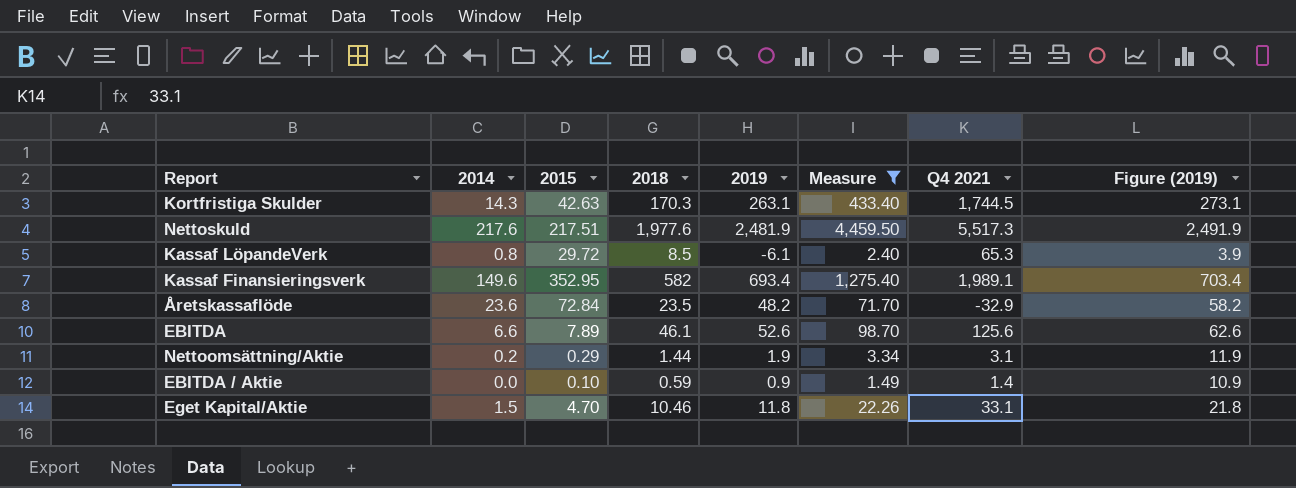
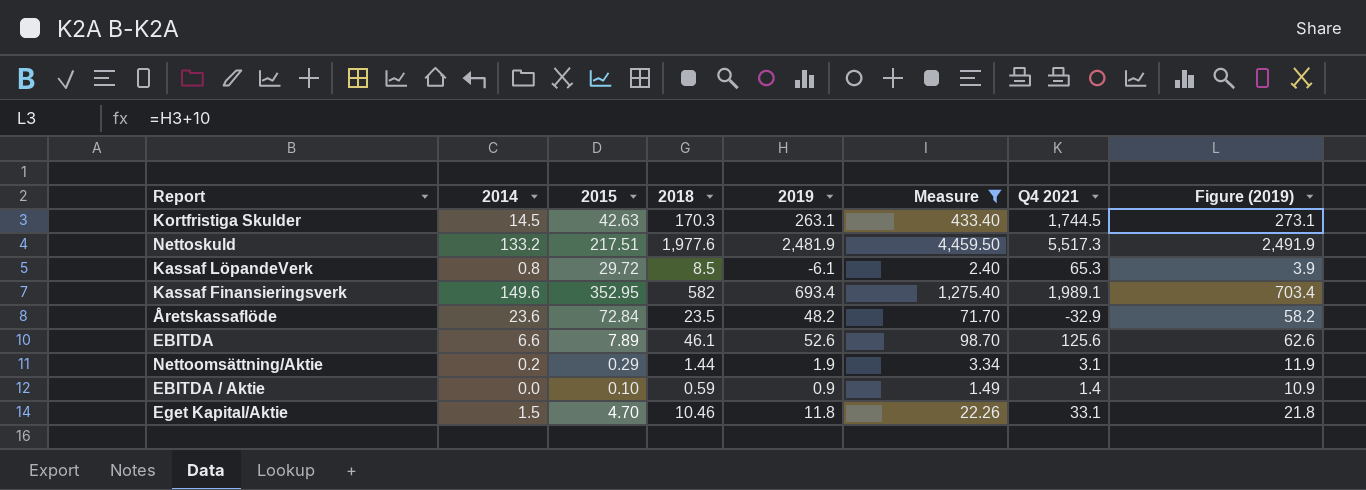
Kortfristiga Skulder | 2014: 14.3 -> 14.5
Nettoskuld | 2014: 217.6 -> 133.2

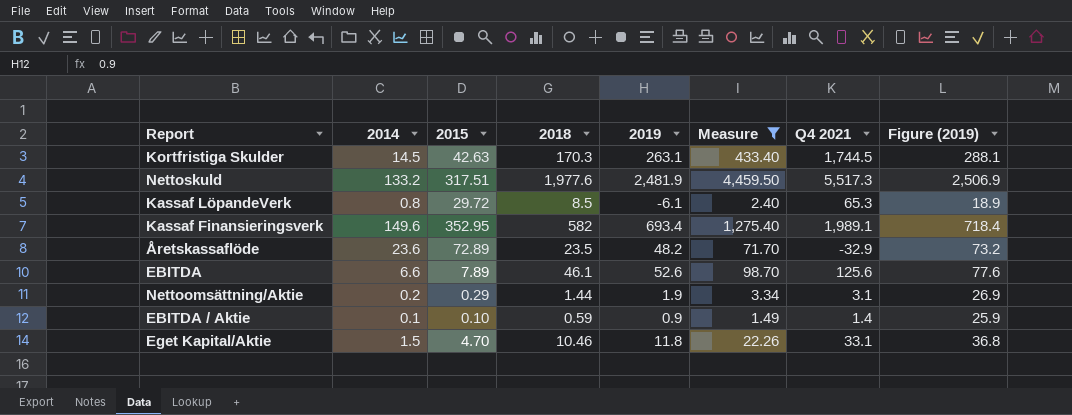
column Figure (2019) | formula: [2019] + 10 -> [2019] + 25
Nettoskuld | 2015: 217.51 -> 317.51
Åretskassaflöde | 2015: 72.84 -> 72.89
EBITDA / Aktie | 2014: 0.0 -> 0.1

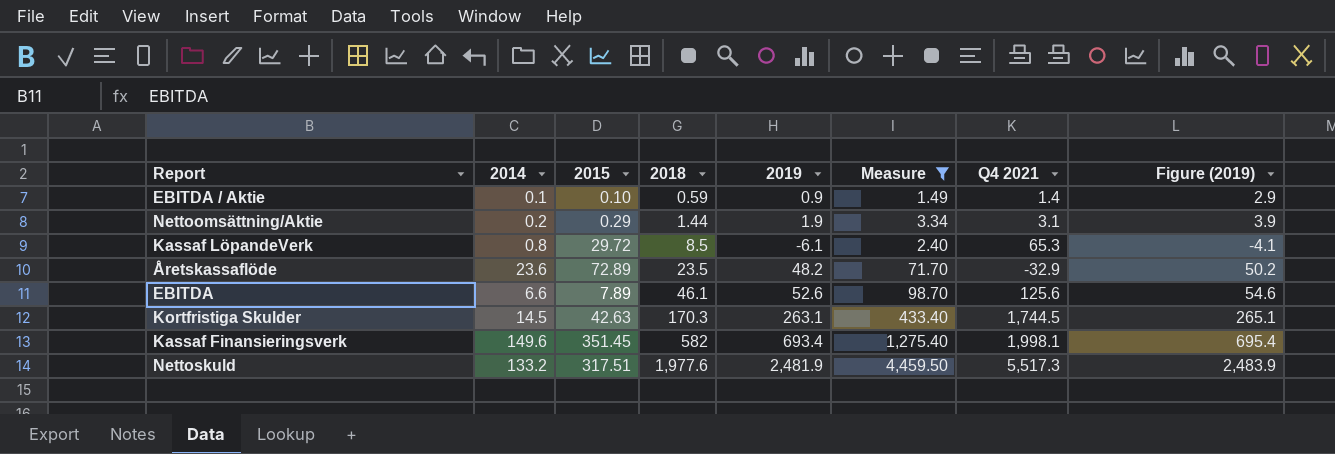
row order: none -> 2018 ascending
column Figure (2019) | formula: [2019] + 25 -> [2019] + 2
row Eget Kapital/Aktie: 1.5 | 4.70 | 10.46 | 11.8 | 22.26 | 33.1 | 36.8 -> none
Kassaf Finansieringsverk | 2015: 352.95 -> 351.45
Kassaf Finansieringsverk | Q4 2021: 1,989.1 -> 1,998.1

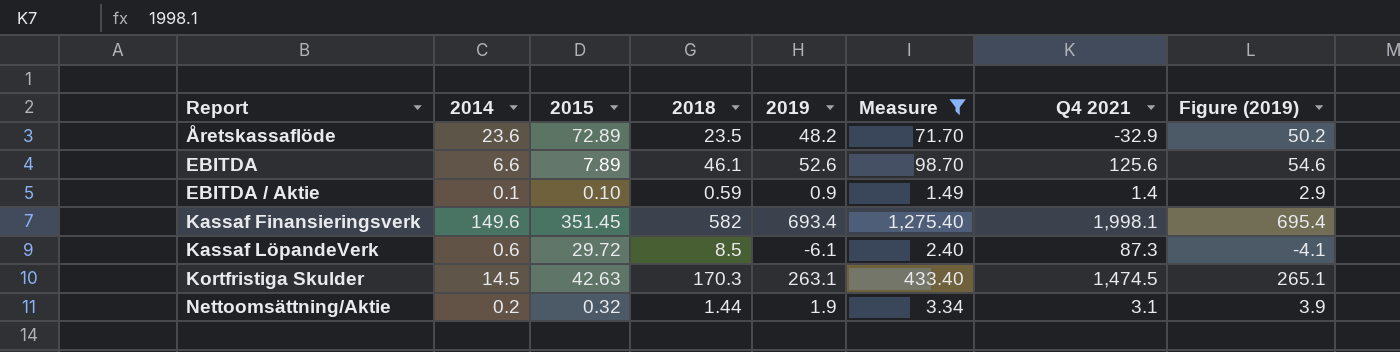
row order: 2018 ascending -> Report ascending
row Nettoskuld: 133.2 | 317.51 | 1,977.6 | 2,481.9 | 4,459.50 | 5,517.3 | 2,483.9 -> none
Kassaf LöpandeVerk | 2014: 0.8 -> 0.6
Kassaf LöpandeVerk | Q4 2021: 65.3 -> 87.3
Kortfristiga Skulder | Q4 2021: 1,744.5 -> 1,474.5
Nettoomsättning/Aktie | 2015: 0.29 -> 0.32

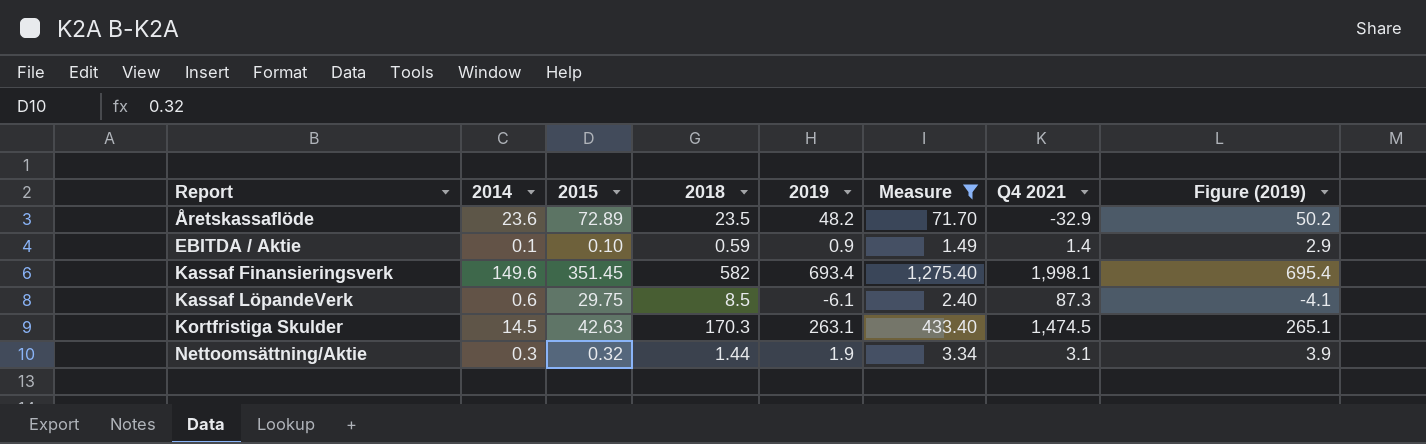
row EBITDA: 6.6 | 7.89 | 46.1 | 52.6 | 98.70 | 125.6 | 54.6 -> none
Kassaf LöpandeVerk | 2015: 29.72 -> 29.75
Nettoomsättning/Aktie | 2014: 0.2 -> 0.3

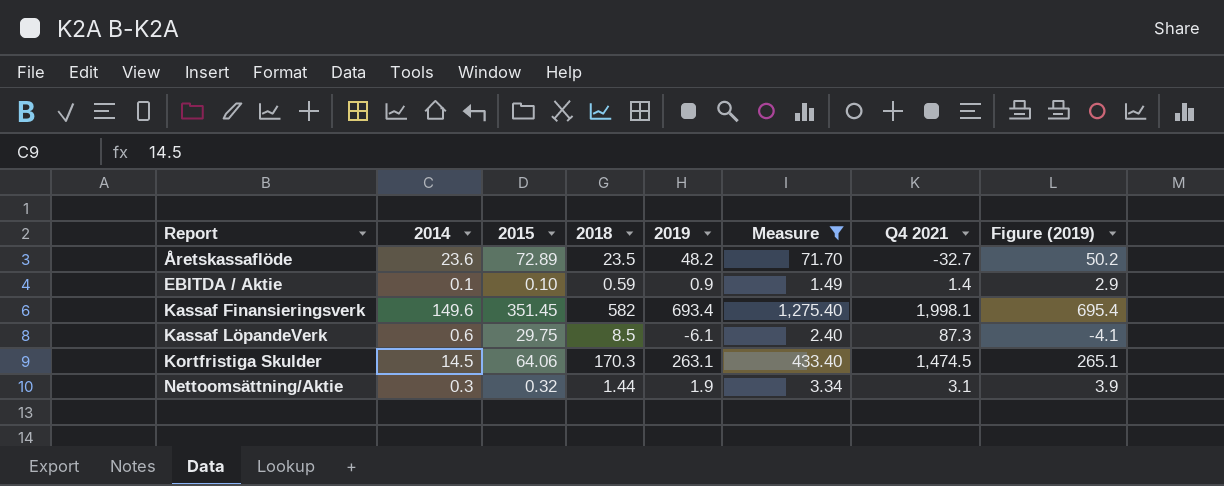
Åretskassaflöde | Q4 2021: -32.9 -> -32.7
Kortfristiga Skulder | 2015: 42.63 -> 64.06

